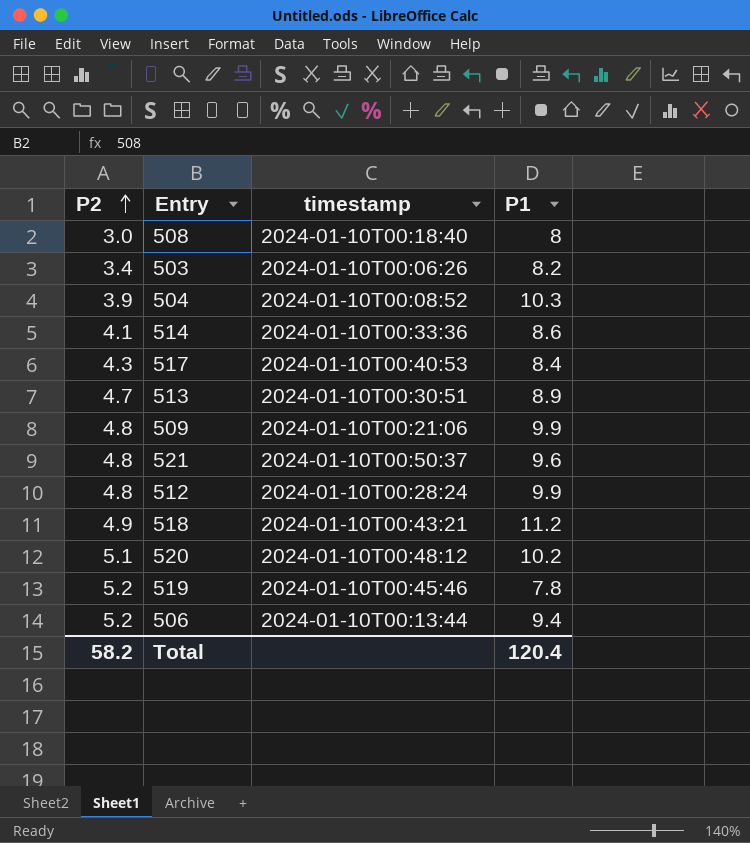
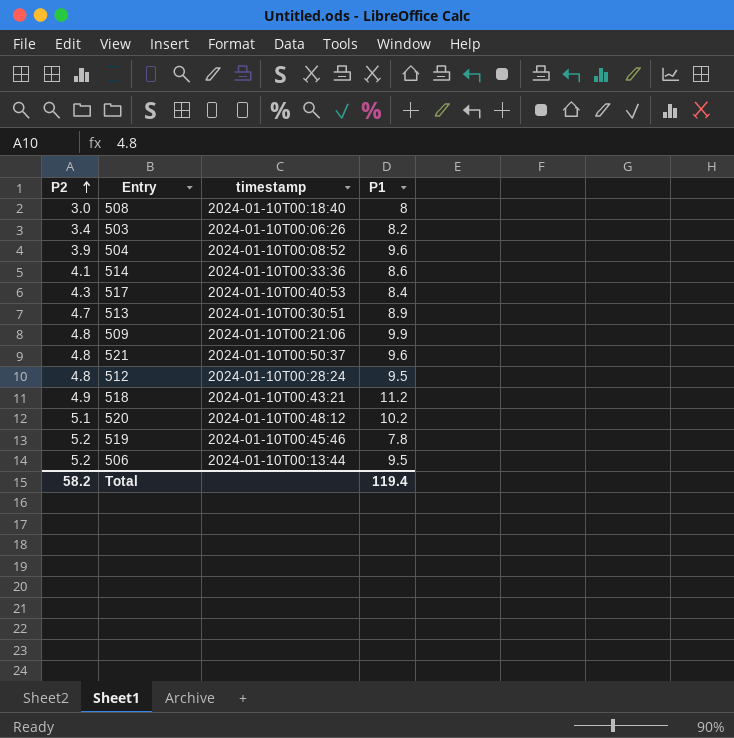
504 | P1: 10.3 -> 9.6
512 | P1: 9.9 -> 9.5
506 | P1: 9.4 -> 9.5
Total | P1: 120.4 -> 119.4

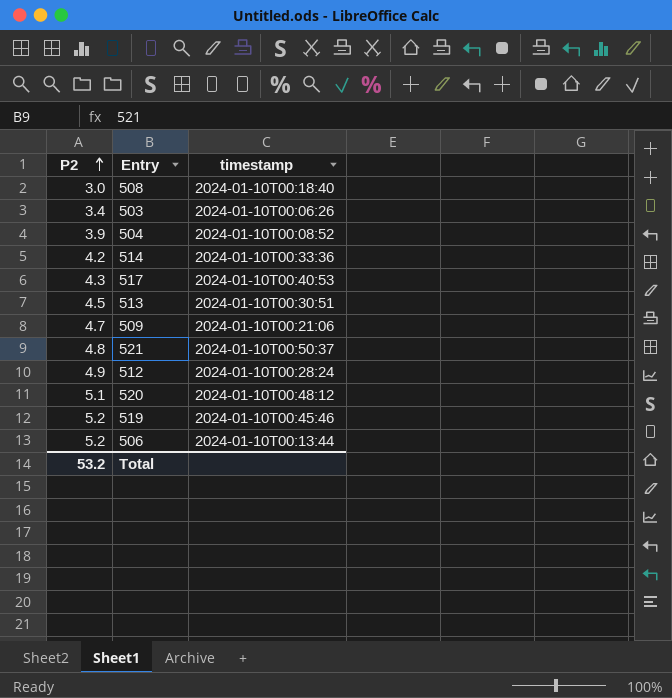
column P1 | position: 4 -> none
row 518: 4.9 | 2024-01-10T00:43:21 | 11.2 -> none
514 | P2: 4.1 -> 4.2
513 | P2: 4.7 -> 4.5
509 | P2: 4.8 -> 4.7
512 | P2: 4.8 -> 4.9
Total | P2: 58.2 -> 53.2

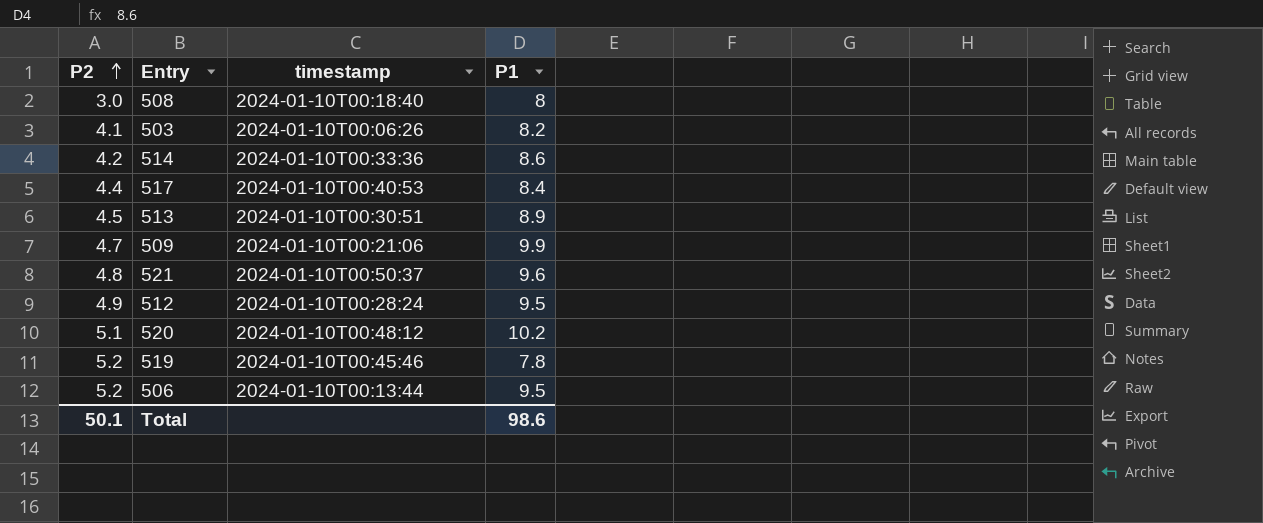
column P1 | position: none -> 4
row 504: 3.9 | 2024-01-10T00:08:52 -> none
503 | P2: 3.4 -> 4.1
517 | P2: 4.3 -> 4.4
Total | P2: 53.2 -> 50.1

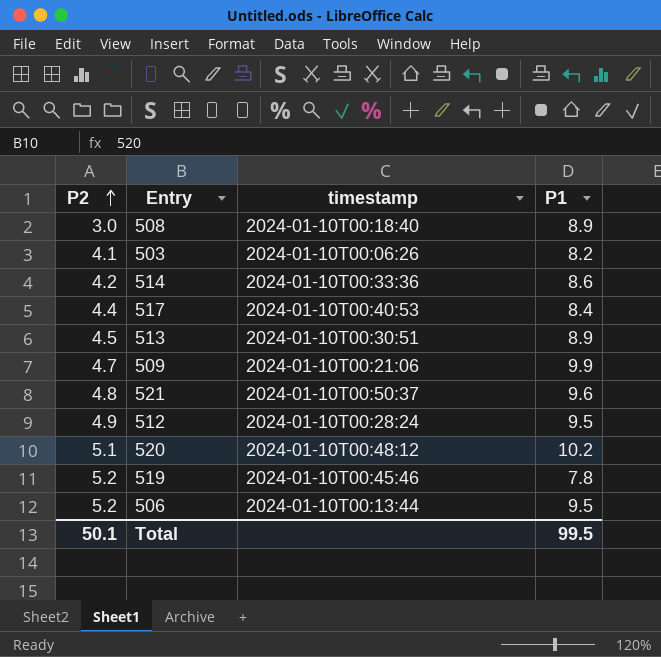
508 | P1: 8 -> 8.9
Total | P1: 98.6 -> 99.5

